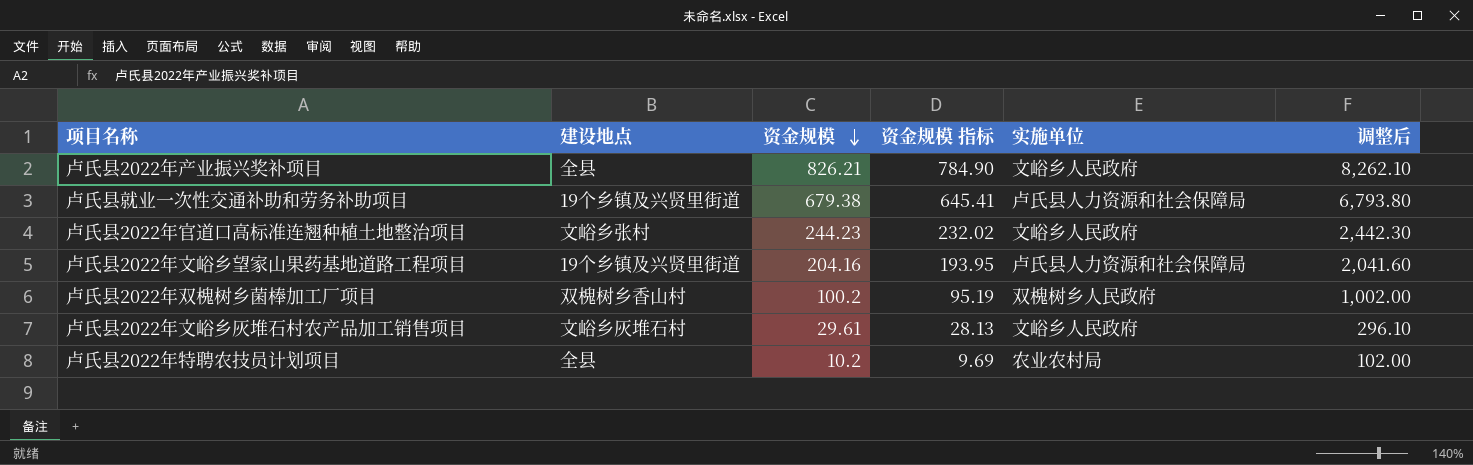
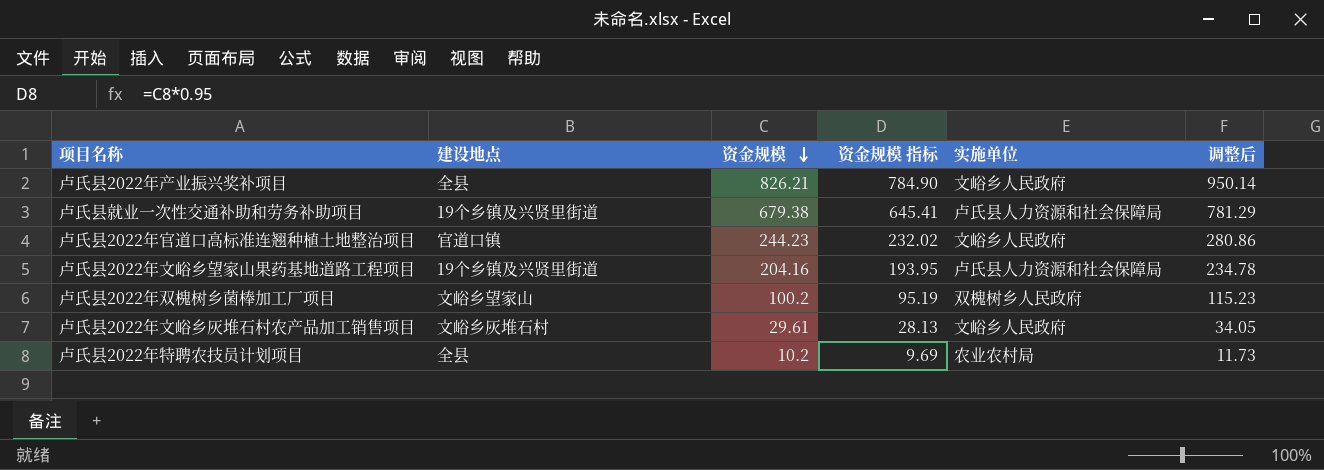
column 调整后 | formula: [资金规模] * 10 -> [资金规模] * 1.15
卢氏县2022年官道口高标准连翘种植土地整治项目 | 建设地点: 文峪乡张村 -> 官道口镇
卢氏县2022年双槐树乡菌棒加工厂项目 | 建设地点: 双槐树乡香山村 -> 文峪乡望家山

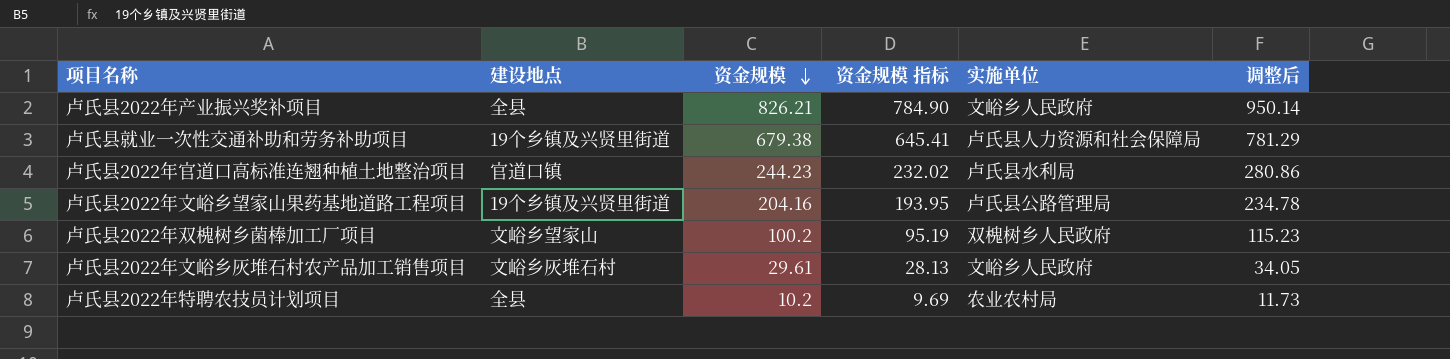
卢氏县2022年官道口高标准连翘种植土地整治项目 | 实施单位: 文峪乡人民政府 -> 卢氏县水利局
卢氏县2022年文峪乡望家山果药基地道路工程项目 | 实施单位: 卢氏县人力资源和社会保障局 -> 卢氏县公路管理局

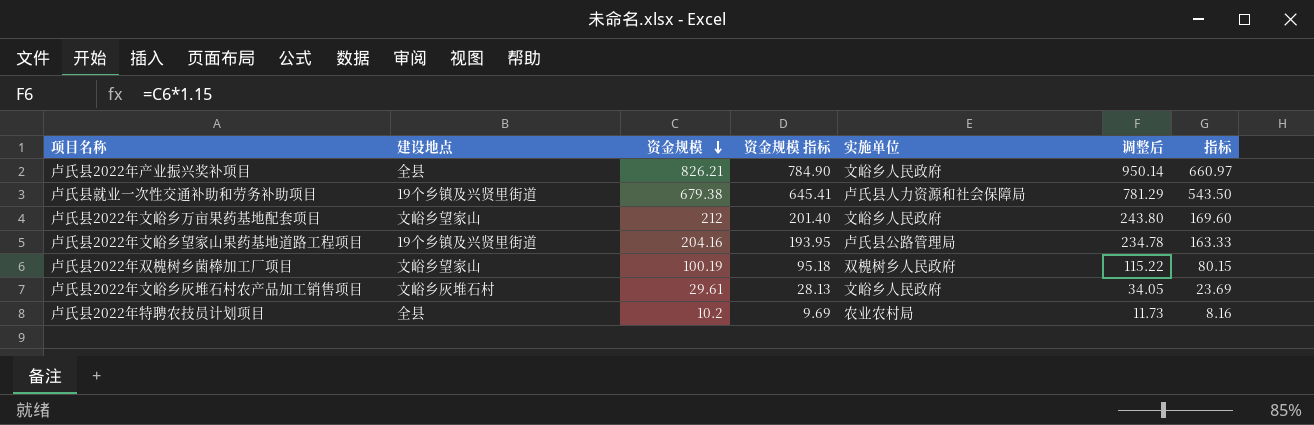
column 指标 | formula: none -> [资金规模] * 0.8
row 卢氏县2022年官道口高标准连翘种植土地整治项目: 官道口镇 | 244.23 | 232.02 | 卢氏县水利局 | 280.86 -> none
row 卢氏县2022年文峪乡万亩果药基地配套项目: none -> 文峪乡望家山 | 212 | 201.40 | 文峪乡人民政府 | 243.80 | 169.60
卢氏县2022年双槐树乡菌棒加工厂项目 | 资金规模: 100.2 -> 100.19
卢氏县2022年双槐树乡菌棒加工厂项目 | 资金规模 指标: 95.19 -> 95.18
卢氏县2022年双槐树乡菌棒加工厂项目 | 调整后: 115.23 -> 115.22

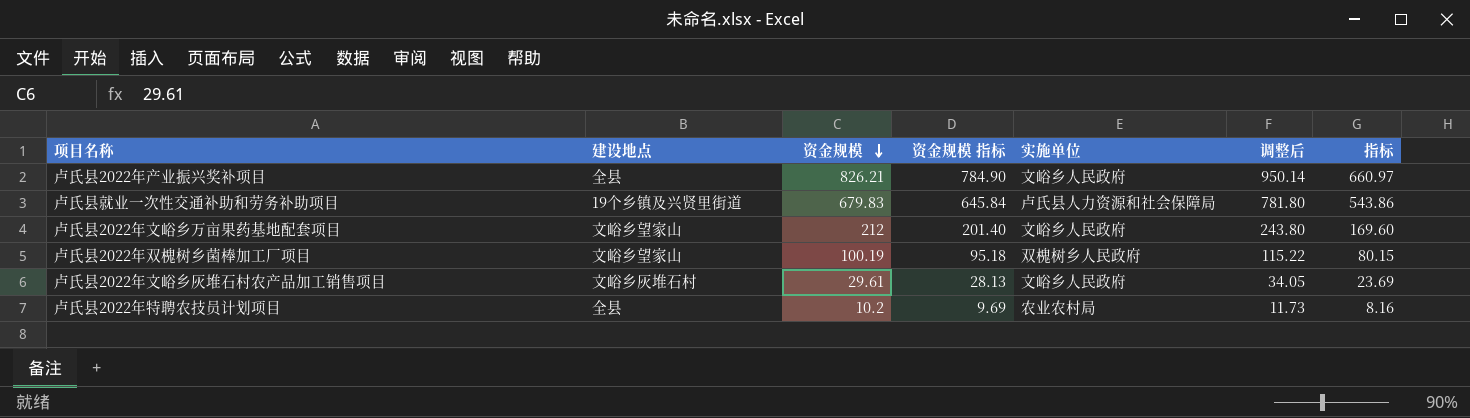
row 卢氏县2022年文峪乡望家山果药基地道路工程项目: 19个乡镇及兴贤里街道 | 204.16 | 193.95 | 卢氏县公路管理局 | 234.78 | 163.33 -> none
卢氏县就业一次性交通补助和劳务补助项目 | 资金规模: 679.38 -> 679.83
卢氏县就业一次性交通补助和劳务补助项目 | 资金规模 指标: 645.41 -> 645.84
卢氏县就业一次性交通补助和劳务补助项目 | 调整后: 781.29 -> 781.80
卢氏县就业一次性交通补助和劳务补助项目 | 指标: 543.50 -> 543.86

